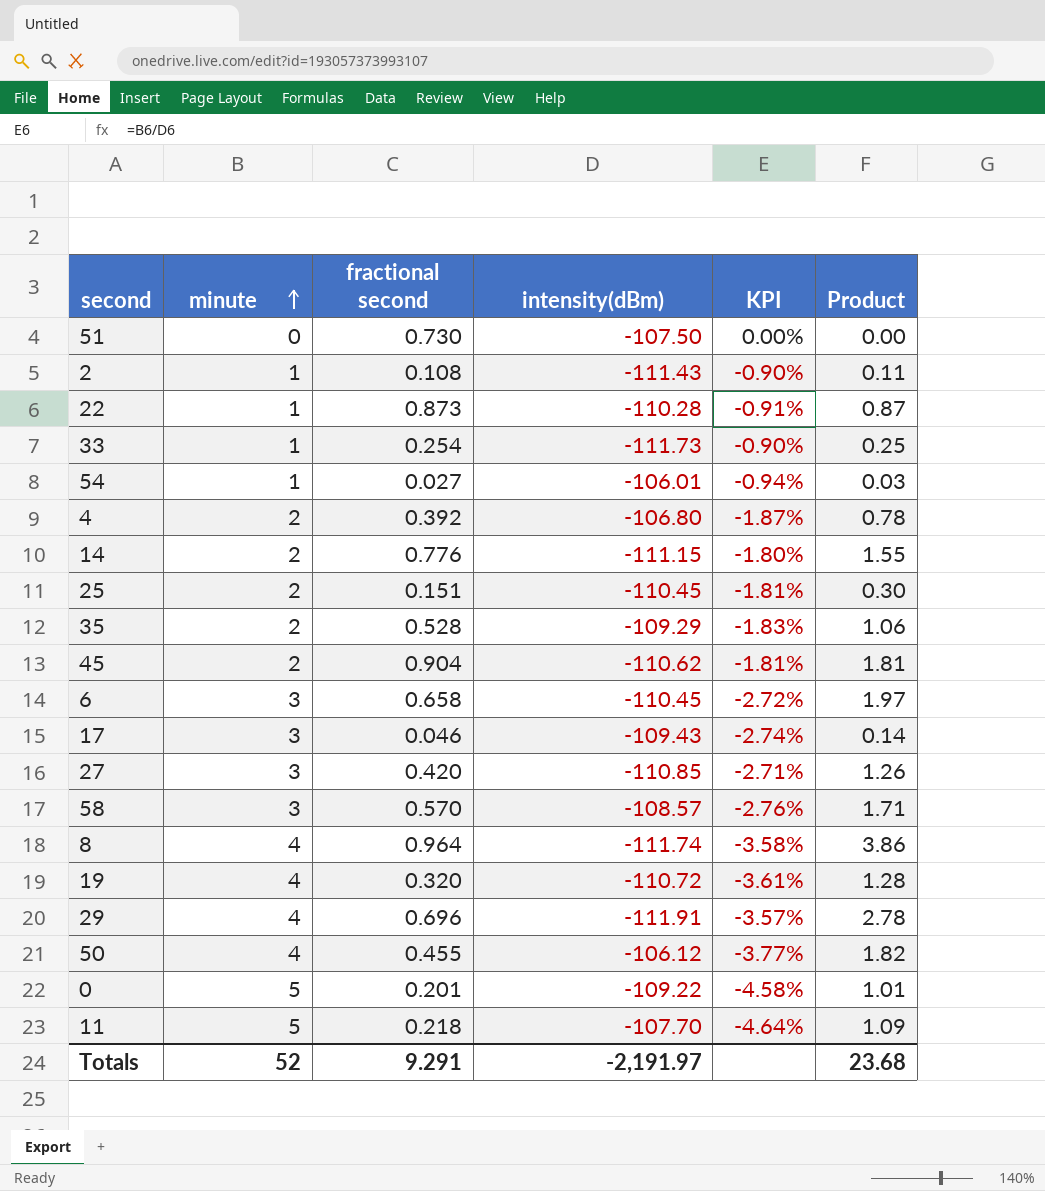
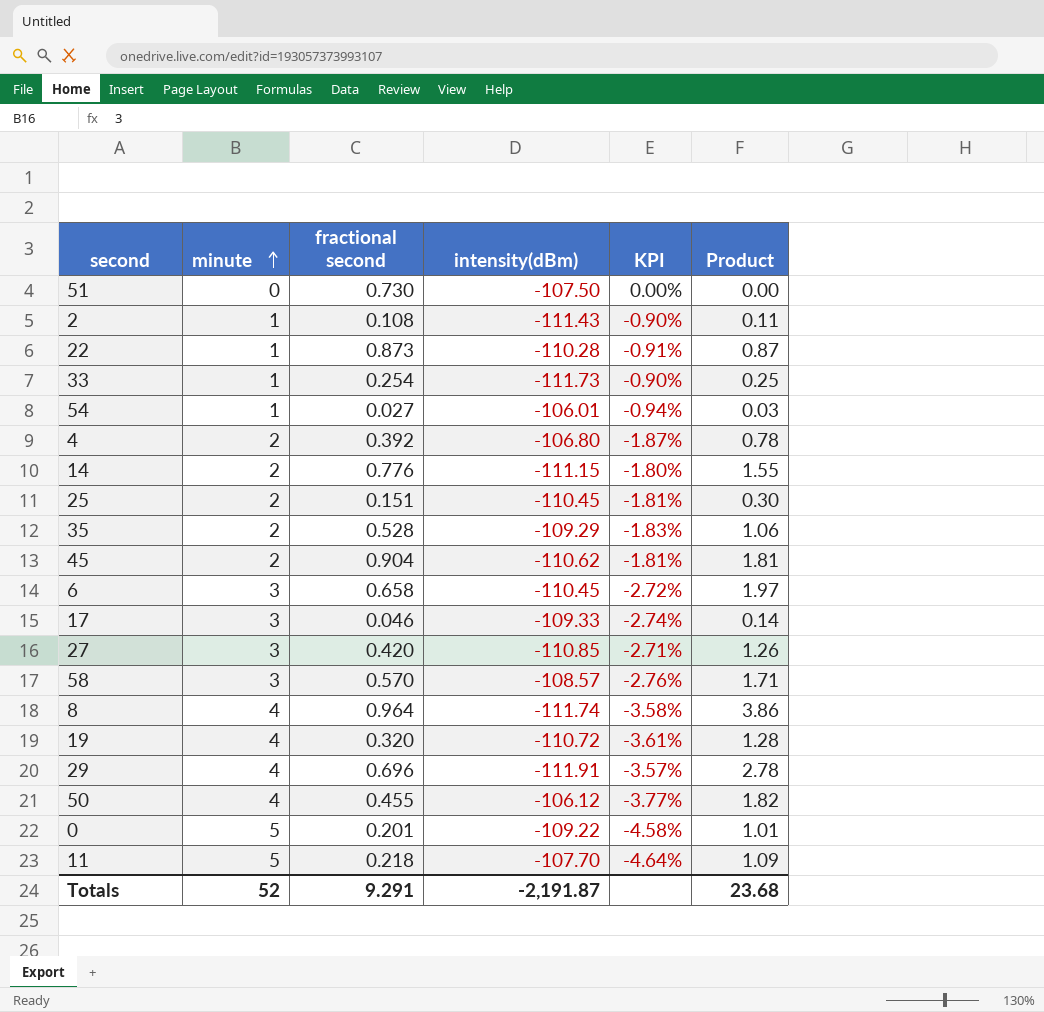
17 | intensity(dBm): -109.43 -> -109.33
Totals | intensity(dBm): -2,191.97 -> -2,191.87

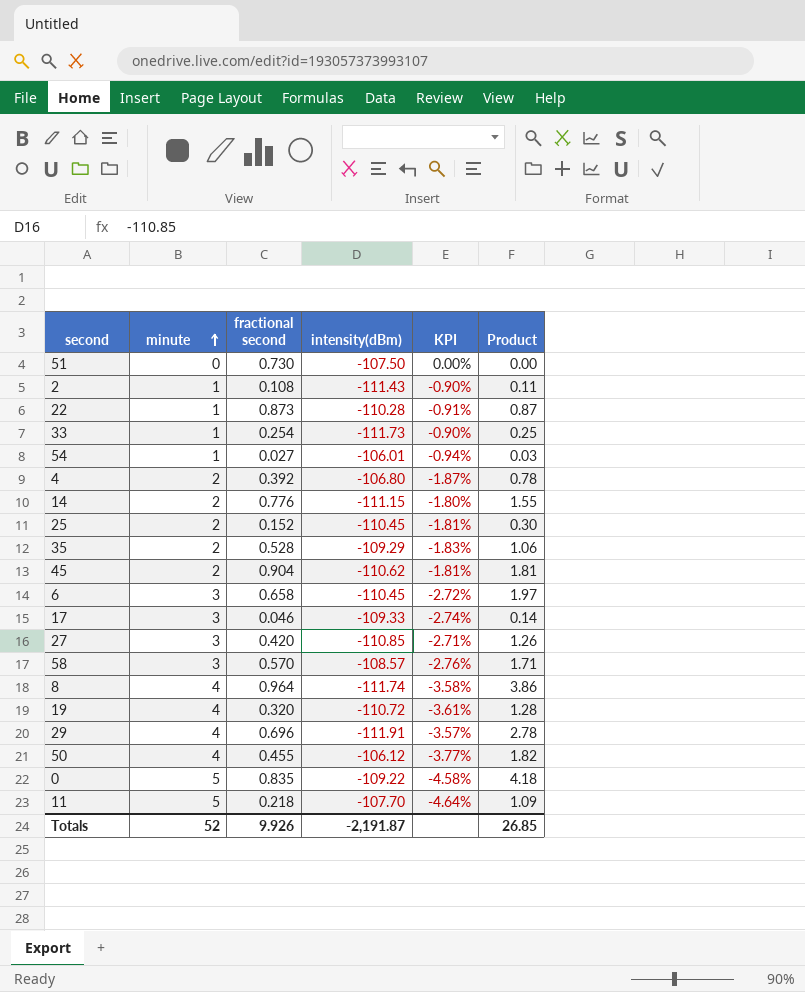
25 | fractional second: 0.151 -> 0.152
0 | fractional second: 0.201 -> 0.835
0 | Product: 1.01 -> 4.18
Totals | fractional second: 9.291 -> 9.926
Totals | Product: 23.68 -> 26.85

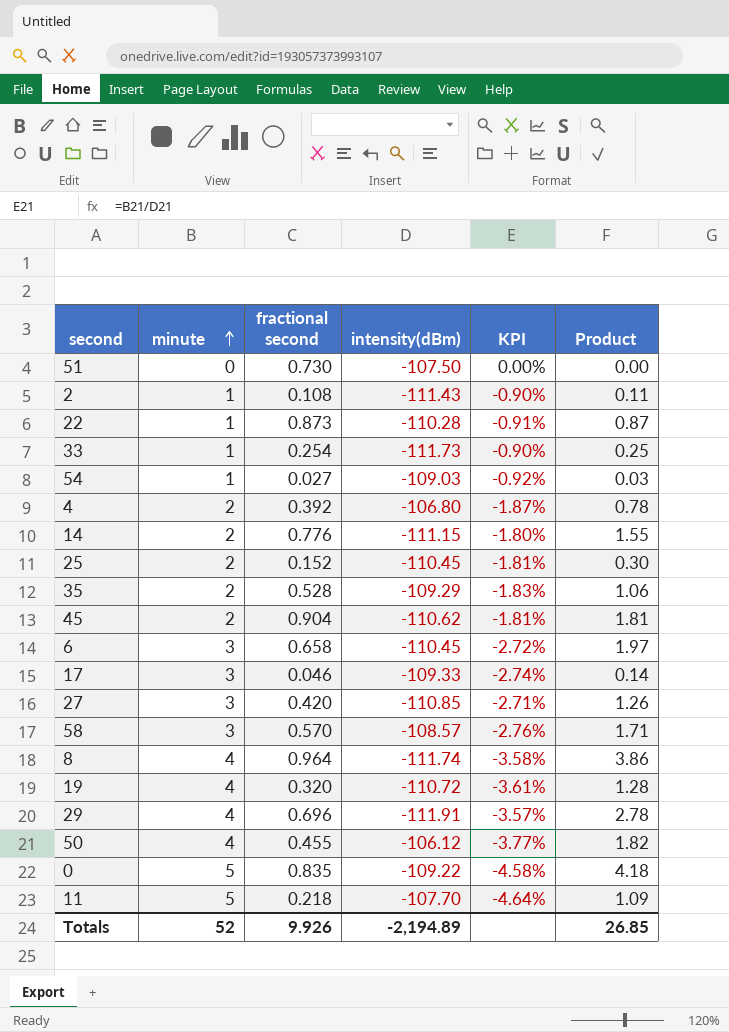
54 | intensity(dBm): -106.01 -> -109.03
54 | KPI: -0.94% -> -0.92%
Totals | intensity(dBm): -2,191.87 -> -2,194.89

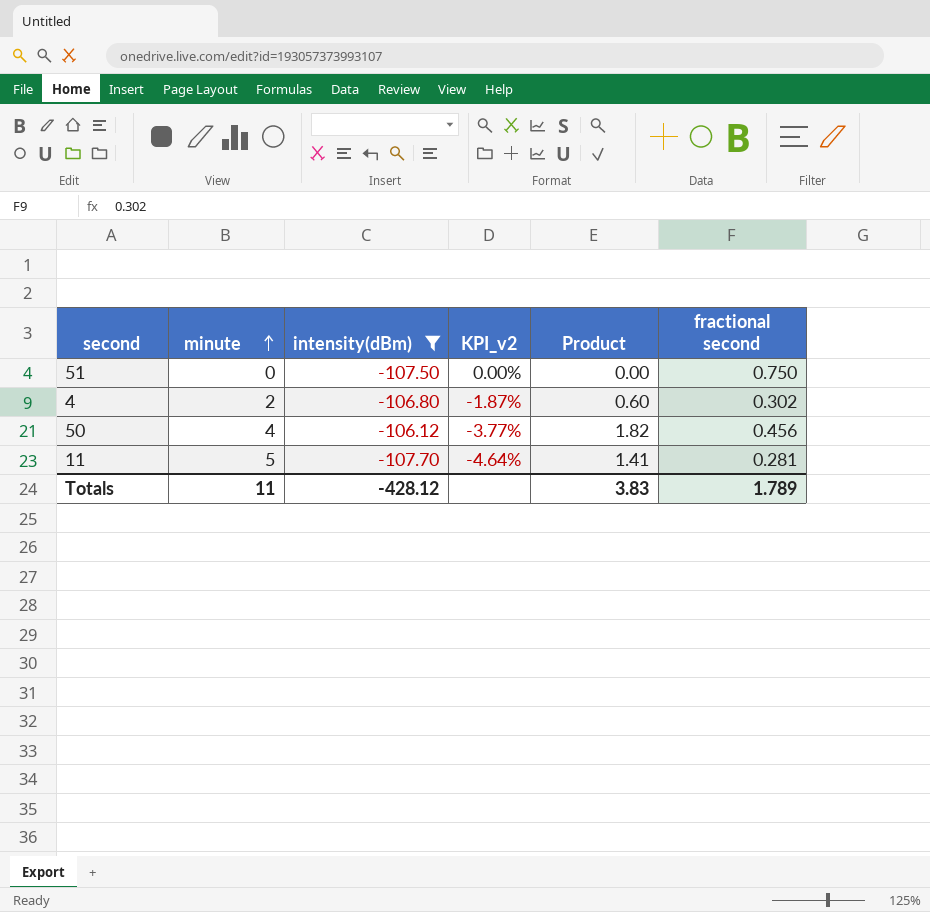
filter: none -> intensity(dBm) >= -107.70
column name: KPI -> KPI_v2
column fractional second | position: 3 -> 6
51 | fractional second: 0.730 -> 0.750
4 | Product: 0.78 -> 0.60
4 | fractional second: 0.392 -> 0.302
50 | fractional second: 0.455 -> 0.456
11 | Product: 1.09 -> 1.41
11 | fractional second: 0.218 -> 0.281
Totals | minute: 52 -> 11
Totals | intensity(dBm): -2,194.89 -> -428.12
Totals | Product: 26.85 -> 3.83
Totals | fractional second: 9.926 -> 1.789

